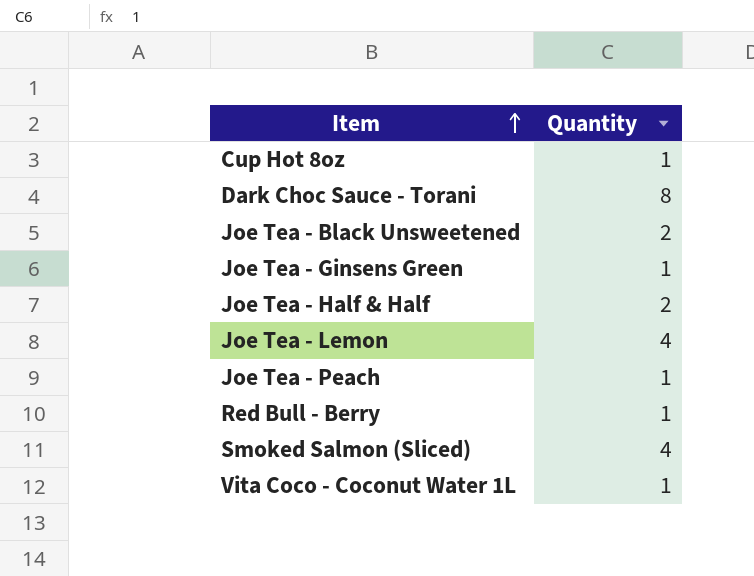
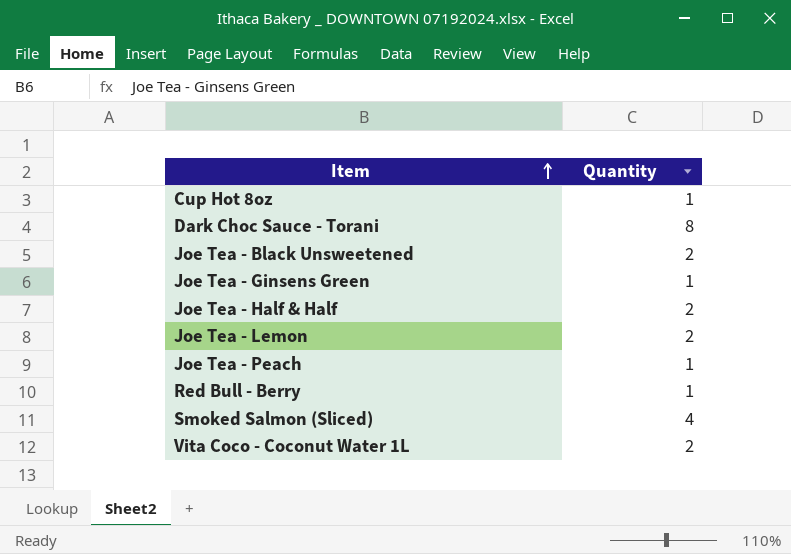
Joe Tea - Lemon | Quantity: 4 -> 2
Vita Coco - Coconut Water 1L | Quantity: 1 -> 2

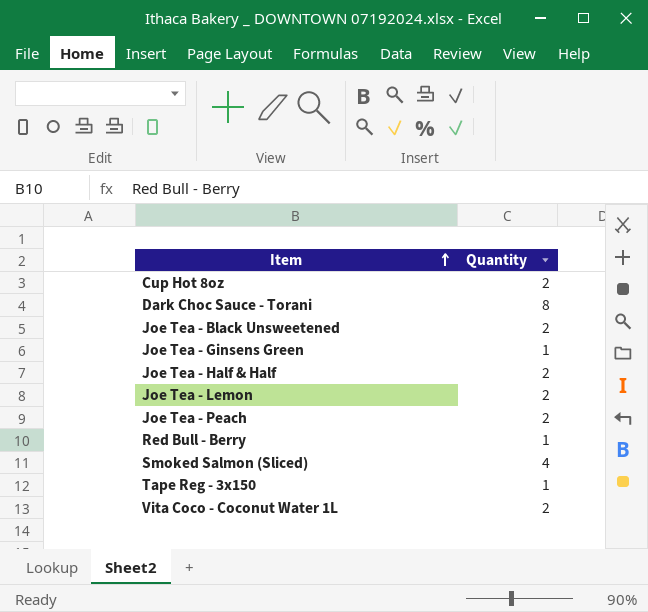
Cup Hot 8oz | Quantity: 1 -> 2
Joe Tea - Peach | Quantity: 1 -> 2
row Tape Reg - 3x150: none -> 1

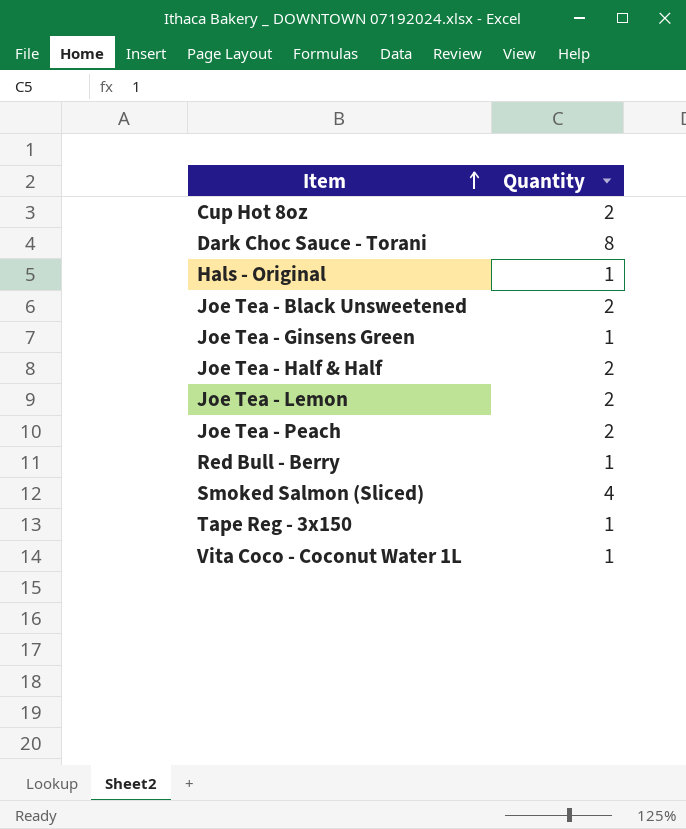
row Hals - Original: none -> 1
Vita Coco - Coconut Water 1L | Quantity: 2 -> 1

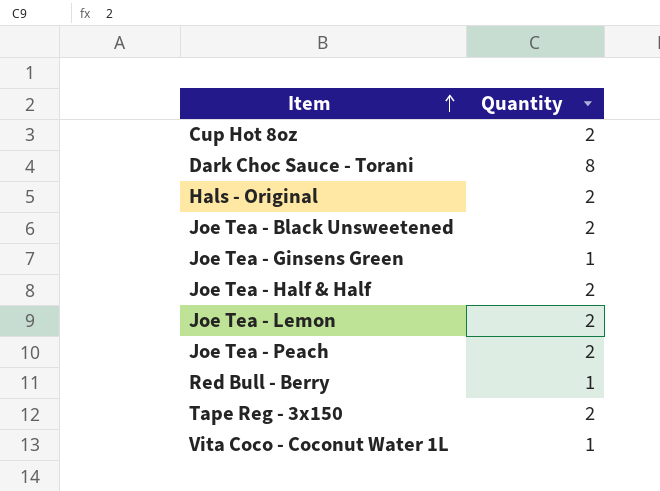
row Smoked Salmon (Sliced): 4 -> none
Hals - Original | Quantity: 1 -> 2
Tape Reg - 3x150 | Quantity: 1 -> 2

